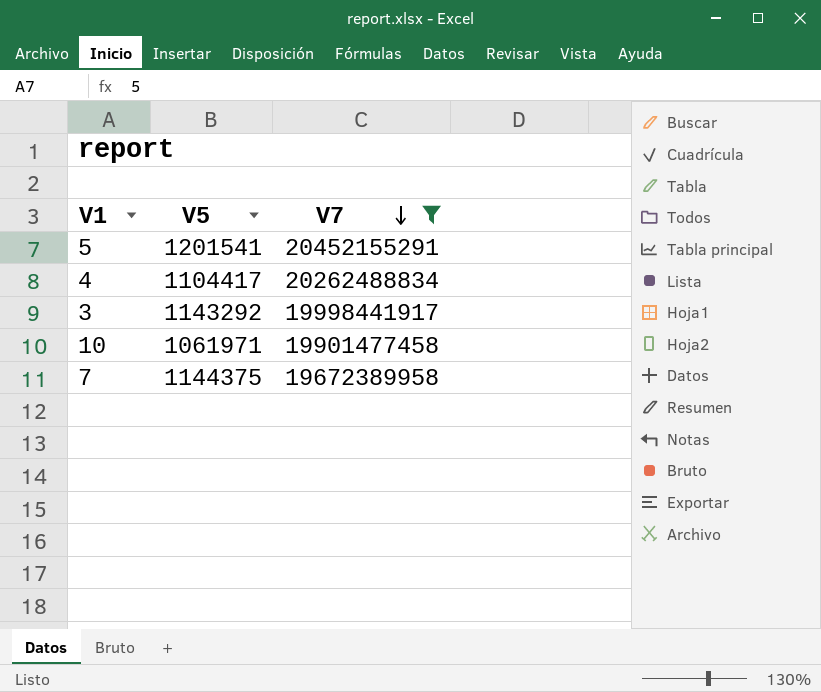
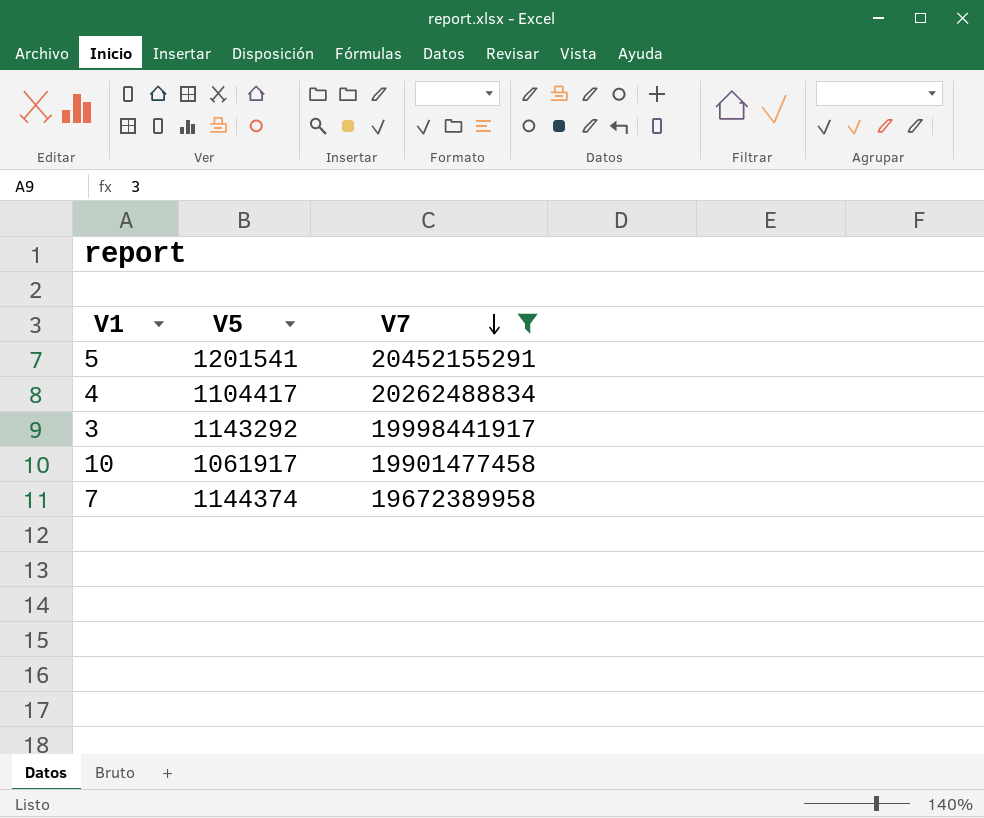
10 | V5: 1061971 -> 1061917
7 | V5: 1144375 -> 1144374

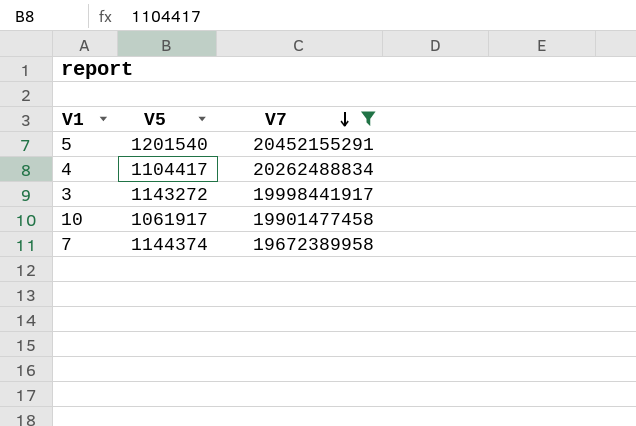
5 | V5: 1201541 -> 1201540
3 | V5: 1143292 -> 1143272

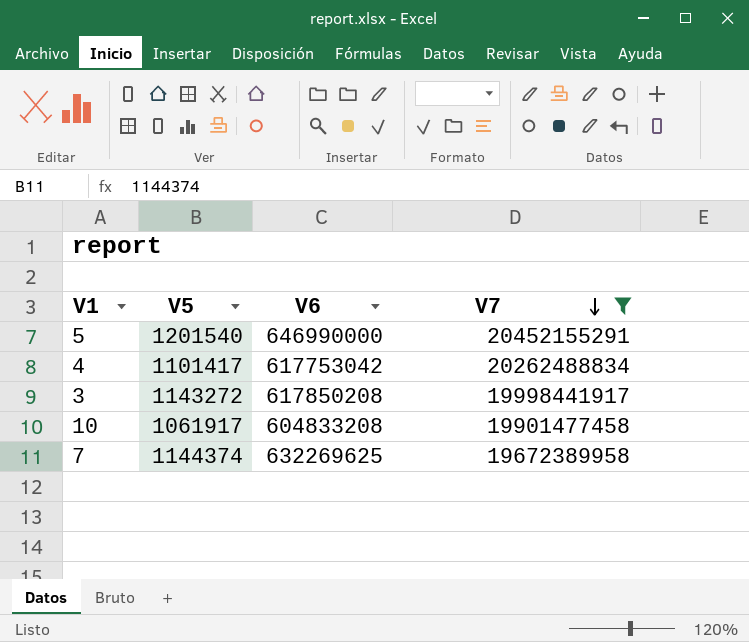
column V6 | position: none -> 3
4 | V5: 1104417 -> 1101417

